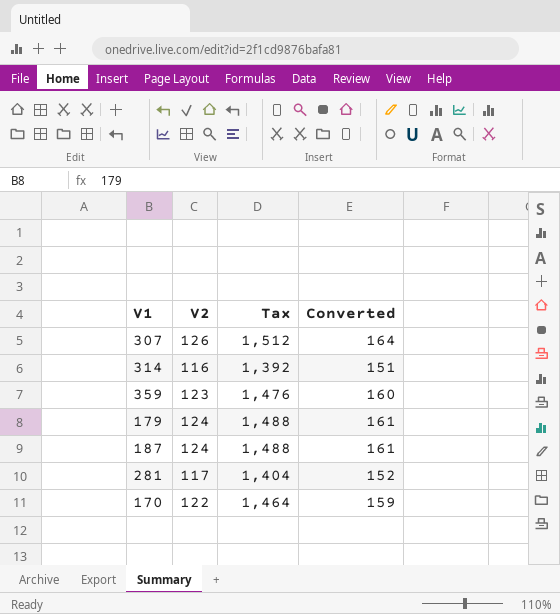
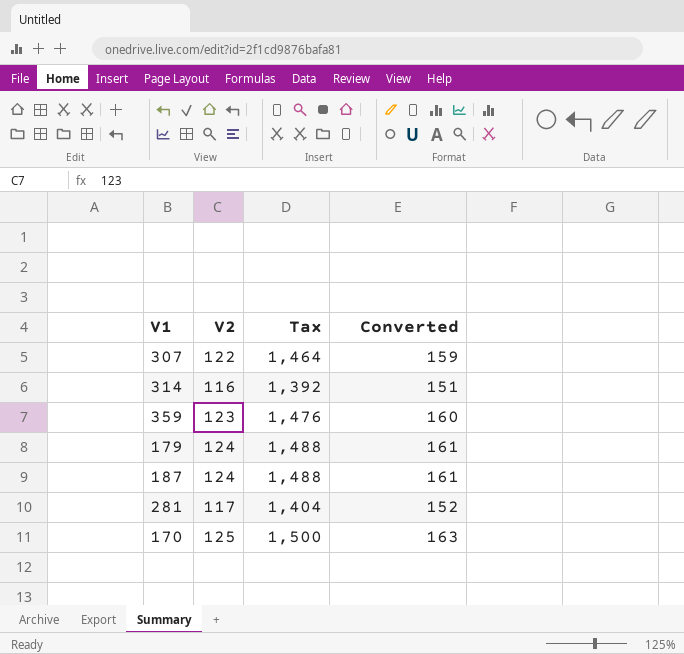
307 | V2: 126 -> 122
307 | Tax: 1,512 -> 1,464
307 | Converted: 164 -> 159
170 | V2: 122 -> 125
170 | Tax: 1,464 -> 1,500
170 | Converted: 159 -> 163

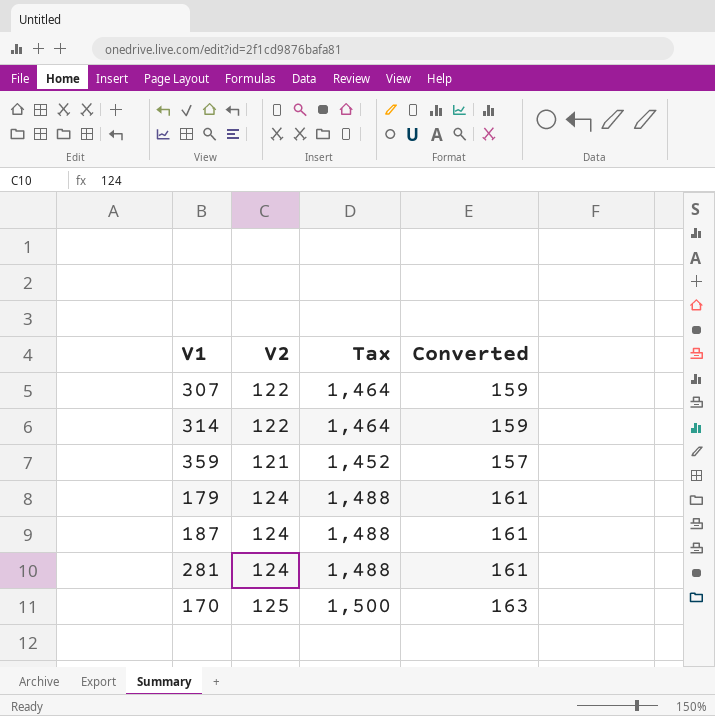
314 | V2: 116 -> 122
314 | Tax: 1,392 -> 1,464
314 | Converted: 151 -> 159
359 | V2: 123 -> 121
359 | Tax: 1,476 -> 1,452
359 | Converted: 160 -> 157
281 | V2: 117 -> 124
281 | Tax: 1,404 -> 1,488
281 | Converted: 152 -> 161

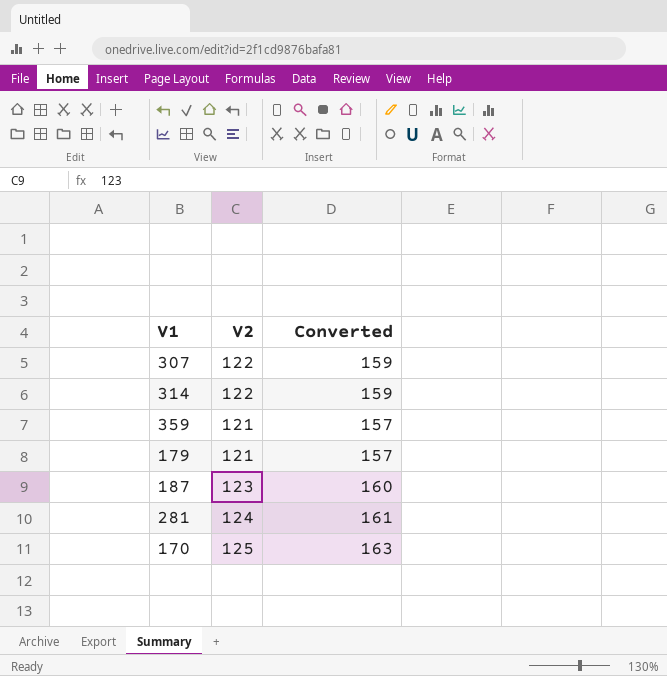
column Tax | formula: [V2] * 12 -> none
179 | V2: 124 -> 121
179 | Converted: 161 -> 157
187 | V2: 124 -> 123
187 | Converted: 161 -> 160

